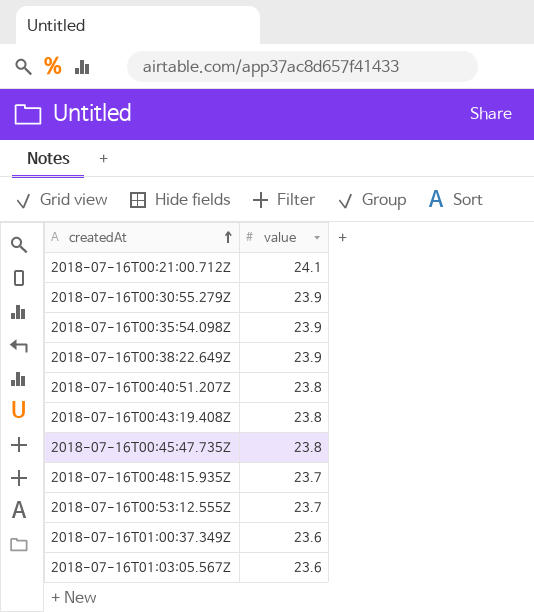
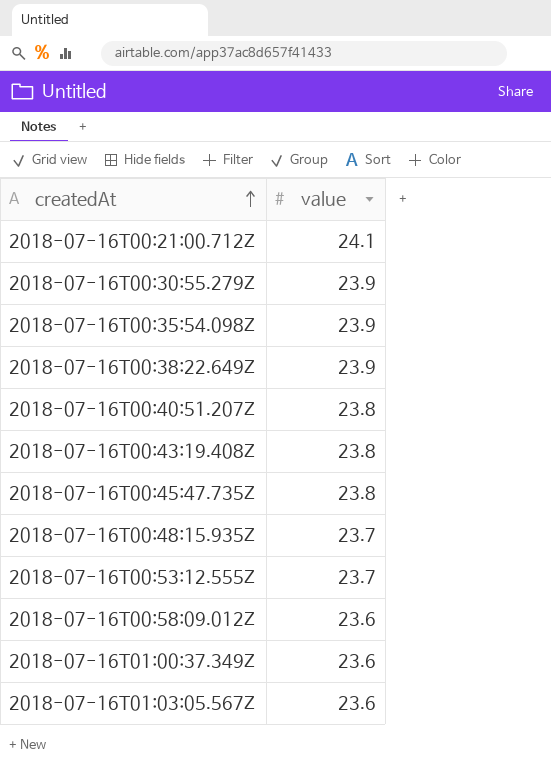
row 2018-07-16T00:58:09.012Z: none -> 23.6

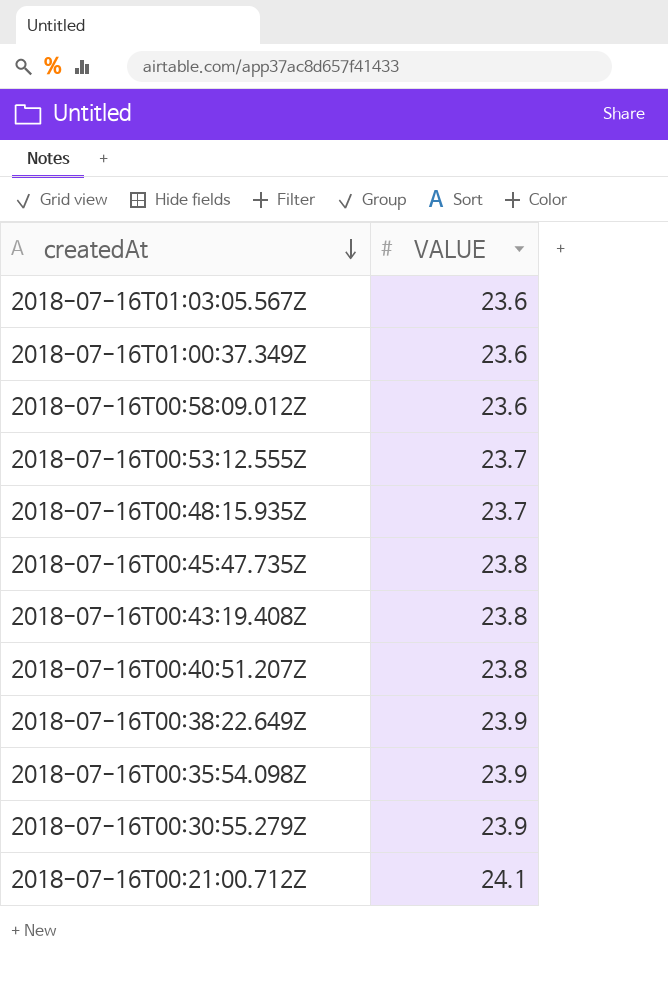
row order: createdAt ascending -> createdAt descending
column name: value -> VALUE

